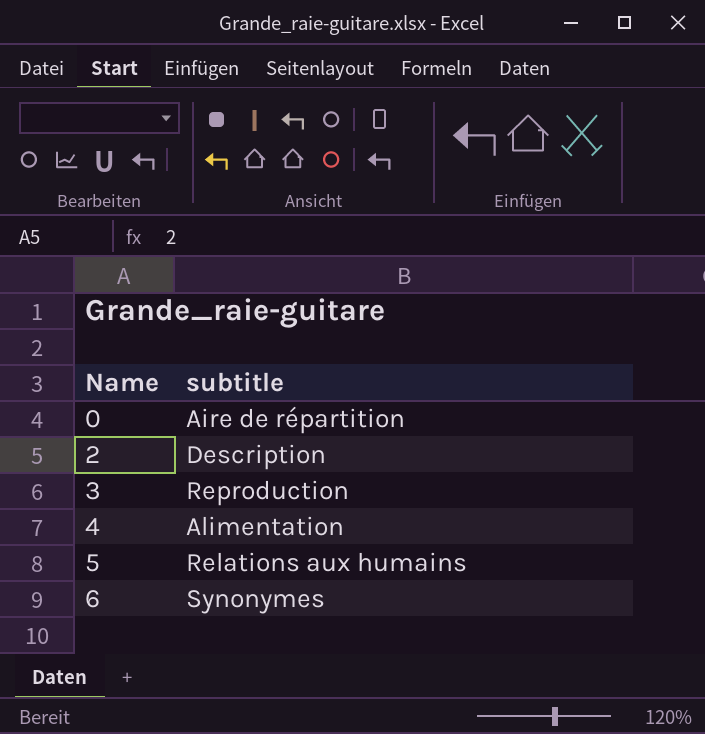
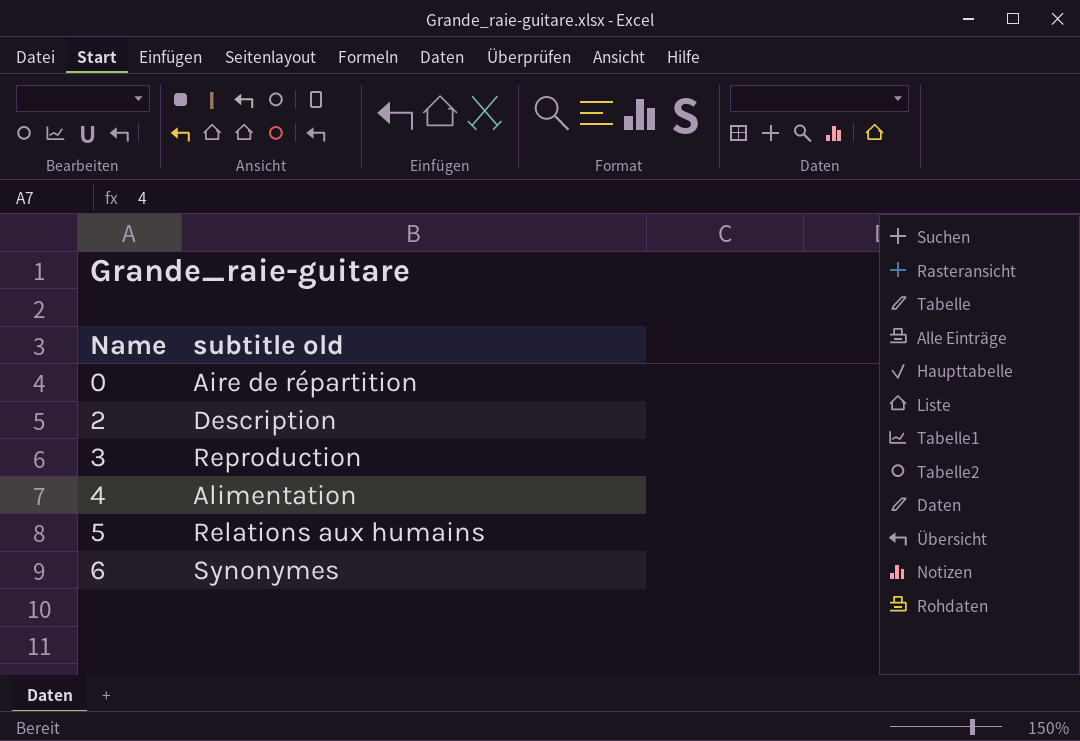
column name: subtitle -> subtitle old

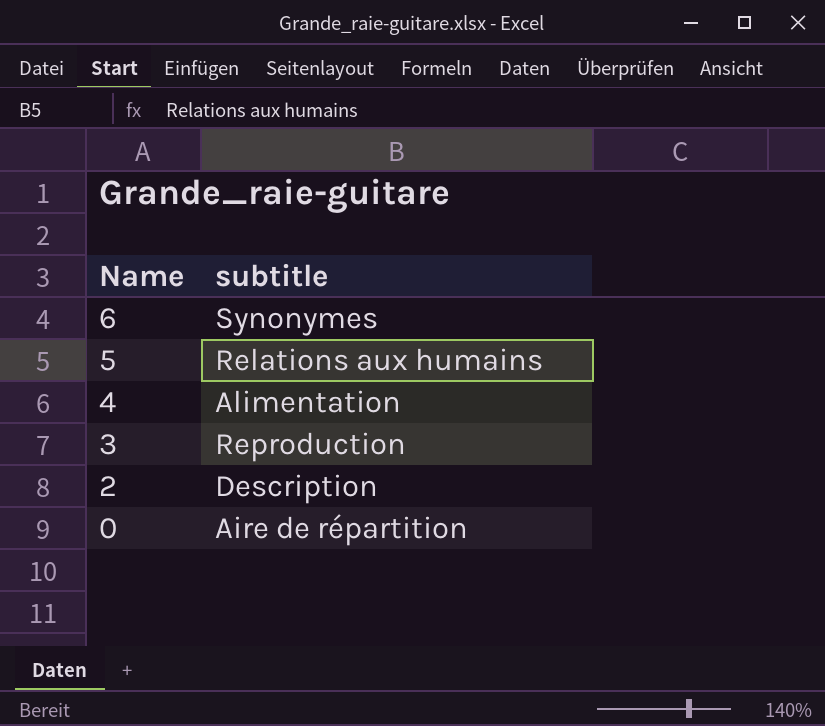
row order: Name ascending -> Name descending
column name: subtitle old -> subtitle

